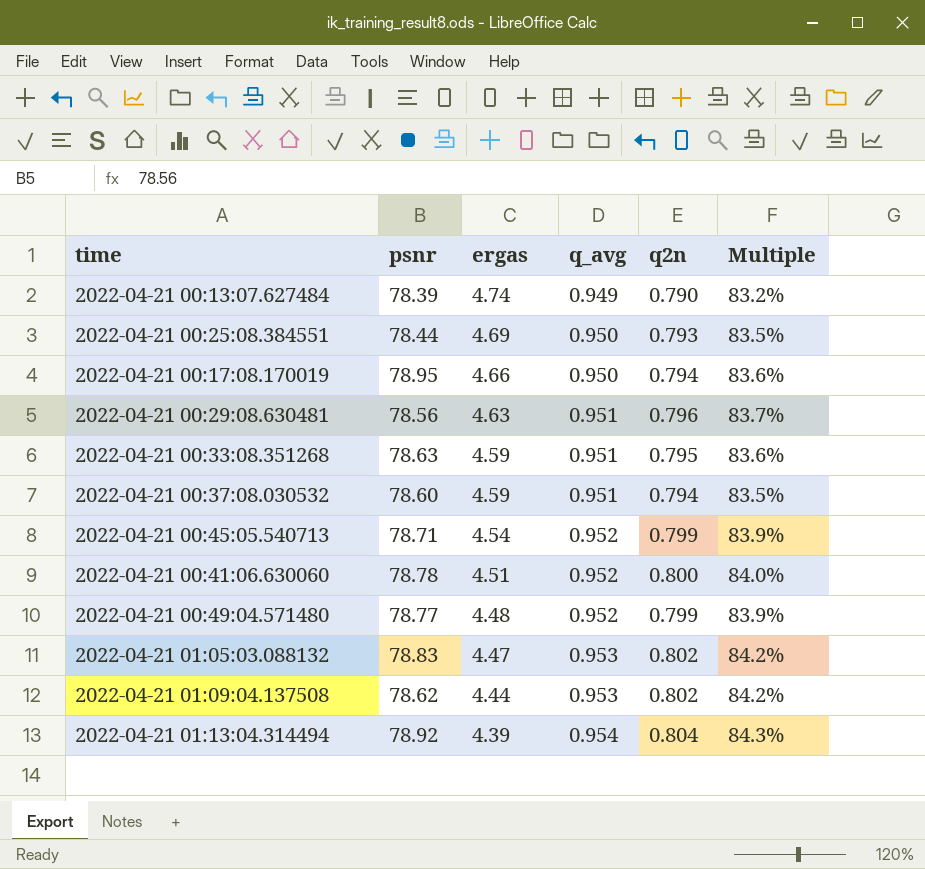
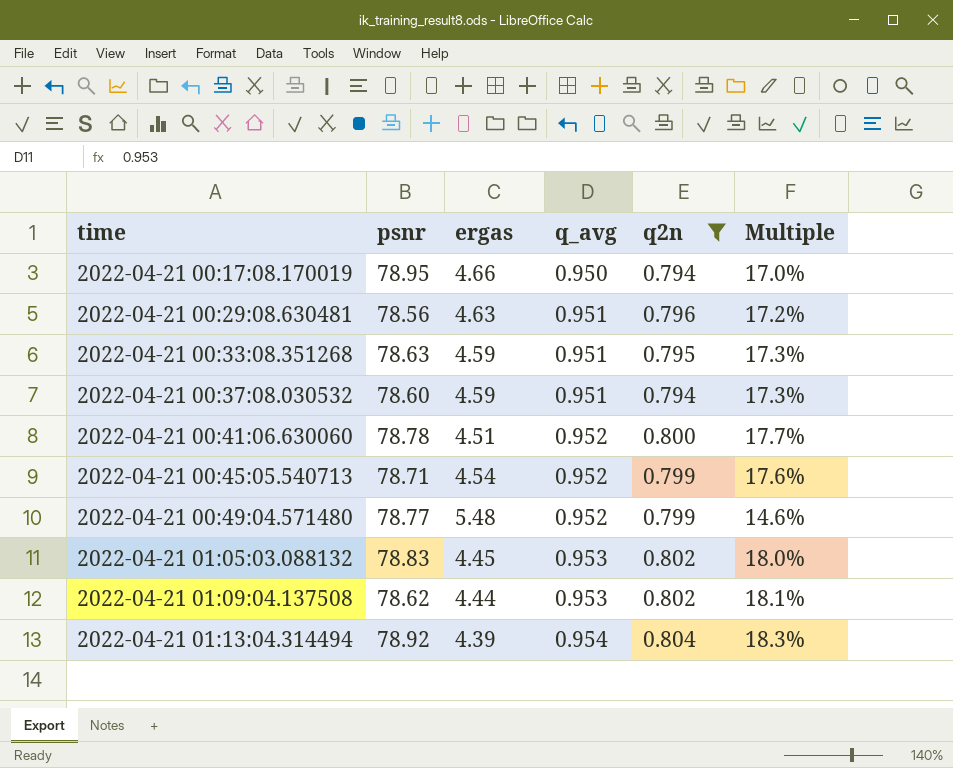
filter: none -> q2n >= 0.794
row order: ergas descending -> time ascending
column Multiple | formula: [q2n] / [q_avg] -> [q2n] / [ergas]
2022-04-21 00:49:04.571480 | ergas: 4.48 -> 5.48
2022-04-21 01:05:03.088132 | ergas: 4.47 -> 4.45

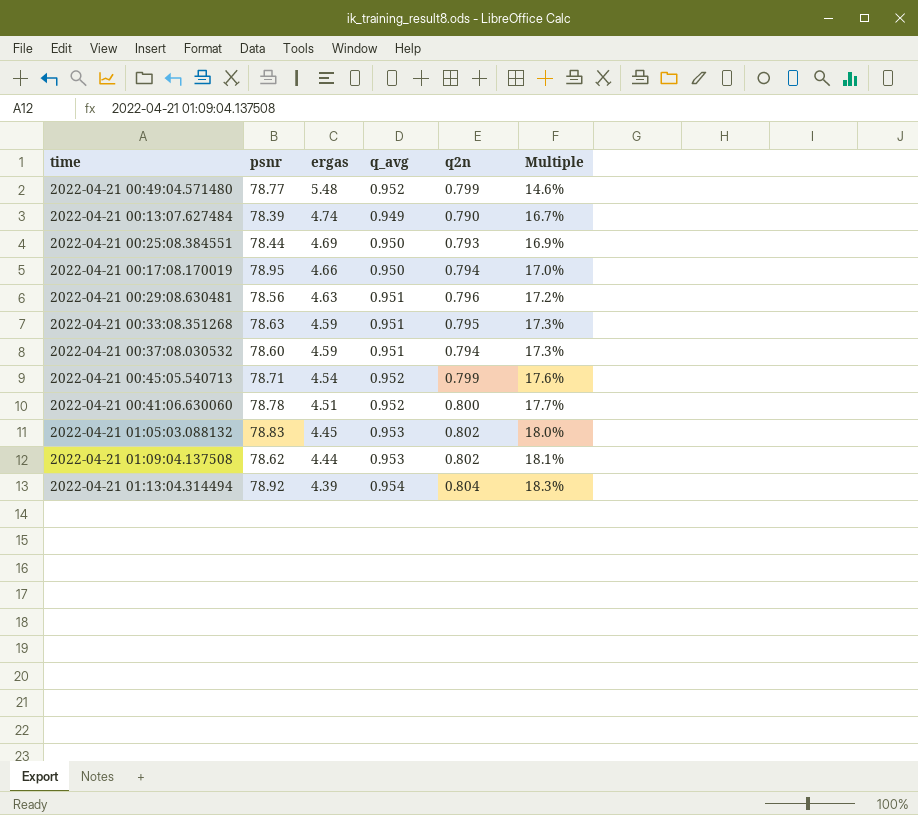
filter: q2n >= 0.794 -> none
row order: time ascending -> ergas descending

